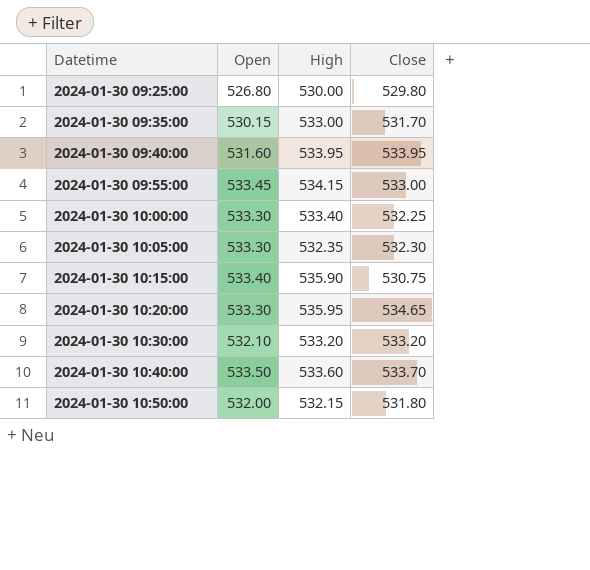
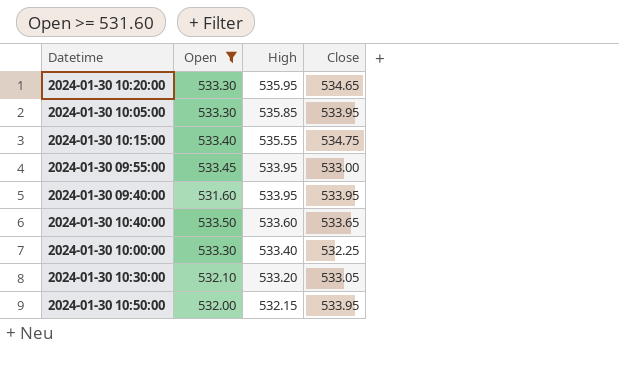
filter: none -> Open >= 531.60
row order: Datetime ascending -> High descending
2024-01-30 10:05:00 | High: 532.35 -> 535.85
2024-01-30 10:05:00 | Close: 532.30 -> 533.95
2024-01-30 10:15:00 | High: 535.90 -> 535.55
2024-01-30 10:15:00 | Close: 530.75 -> 534.75
2024-01-30 09:55:00 | High: 534.15 -> 533.95
2024-01-30 10:40:00 | Close: 533.70 -> 533.65
2024-01-30 10:30:00 | Close: 533.20 -> 533.05
2024-01-30 10:50:00 | Close: 531.80 -> 533.95

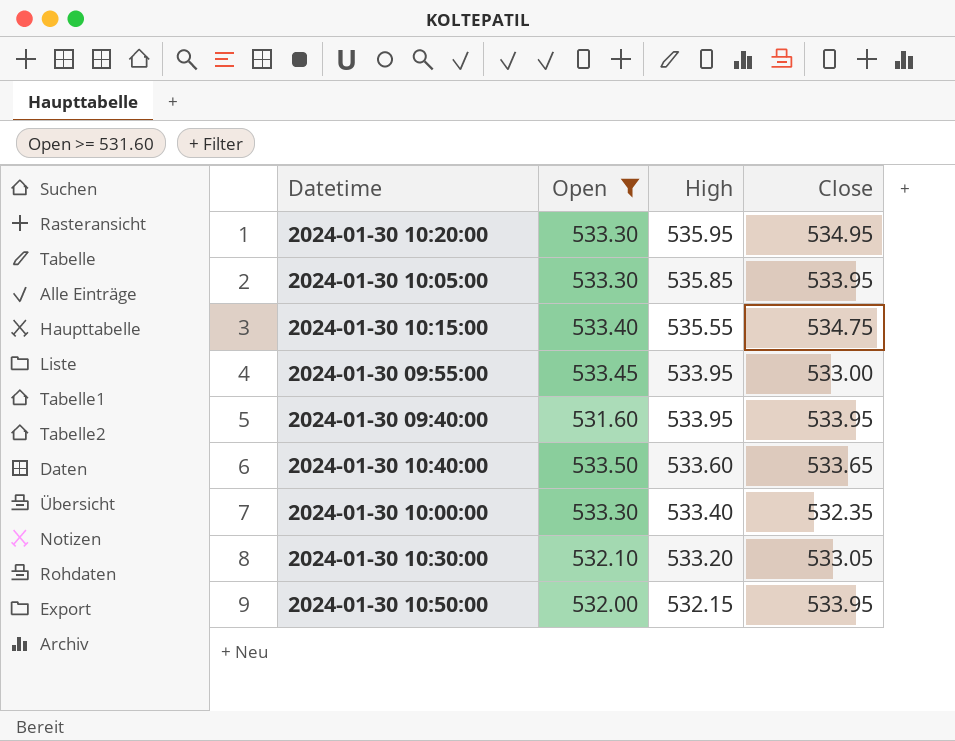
2024-01-30 10:20:00 | Close: 534.65 -> 534.95
2024-01-30 10:00:00 | Close: 532.25 -> 532.35

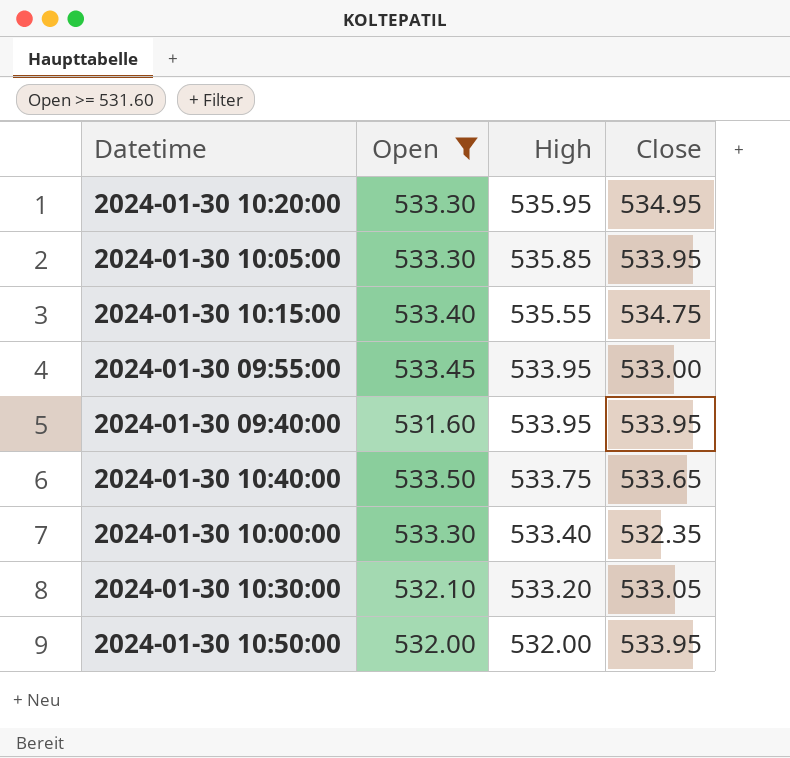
2024-01-30 10:40:00 | High: 533.60 -> 533.75
2024-01-30 10:50:00 | High: 532.15 -> 532.00

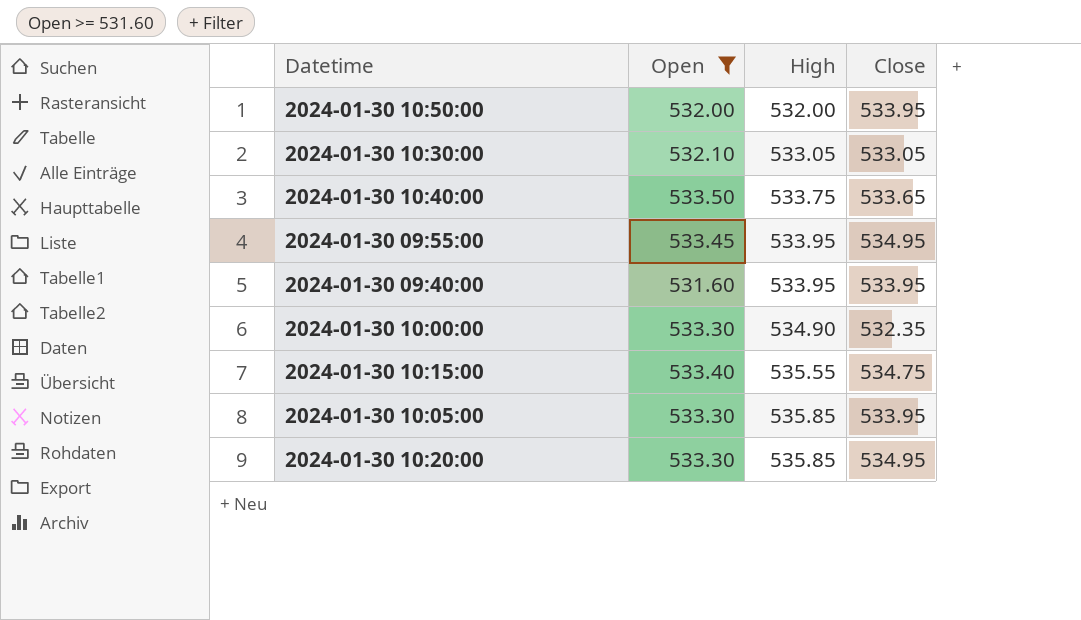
row order: High descending -> High ascending
2024-01-30 10:30:00 | High: 533.20 -> 533.05
2024-01-30 09:55:00 | Close: 533.00 -> 534.95
2024-01-30 10:00:00 | High: 533.40 -> 534.90
2024-01-30 10:20:00 | High: 535.95 -> 535.85

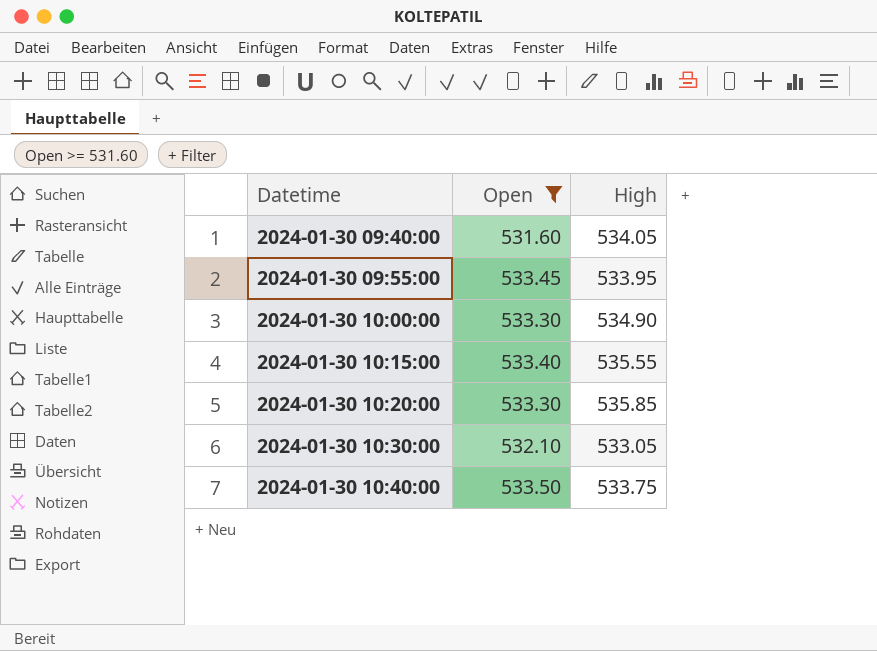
row order: High ascending -> Datetime ascending
column Close | position: 4 -> none
row 2024-01-30 10:50:00: 532.00 | 532.00 | 533.95 -> none
row 2024-01-30 10:05:00: 533.30 | 535.85 | 533.95 -> none
2024-01-30 09:40:00 | High: 533.95 -> 534.05

